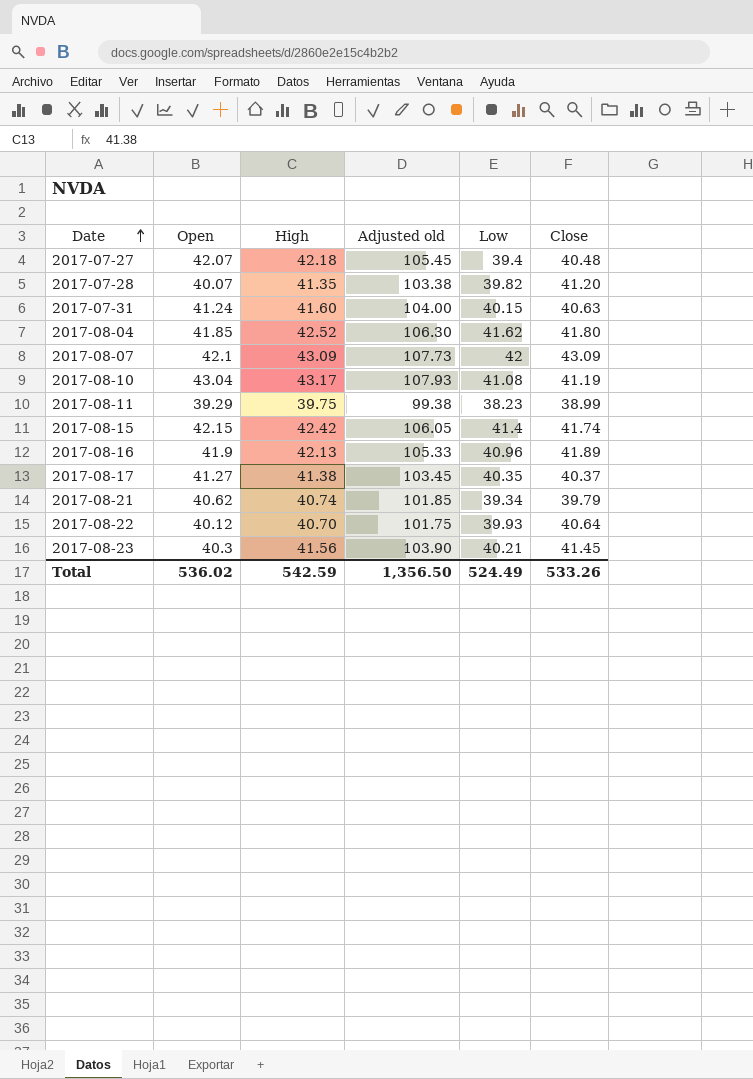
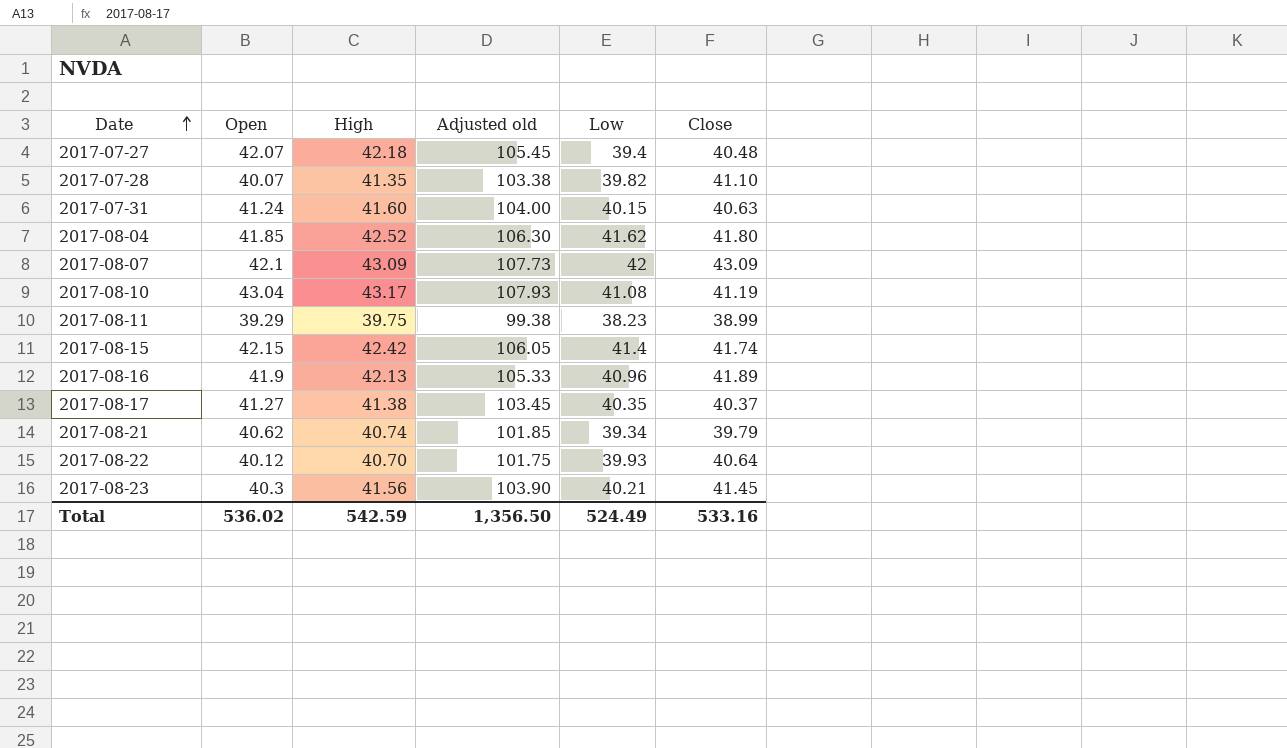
2017-07-28 | Close: 41.20 -> 41.10
Total | Close: 533.26 -> 533.16

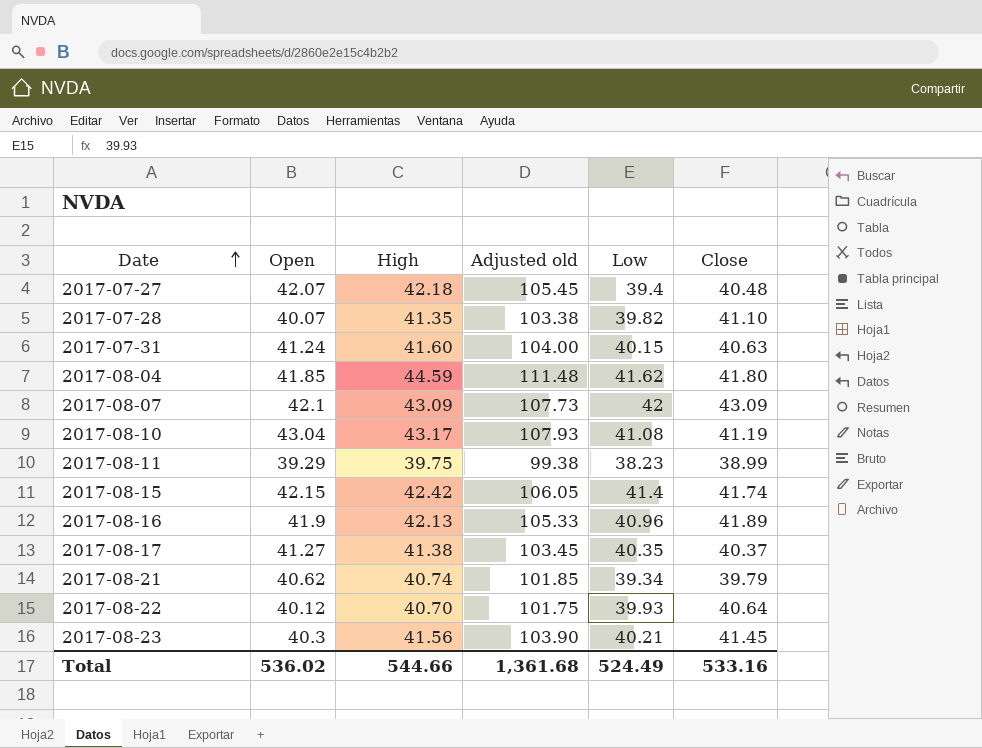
2017-08-04 | High: 42.52 -> 44.59
2017-08-04 | Adjusted old: 106.30 -> 111.48
Total | High: 542.59 -> 544.66
Total | Adjusted old: 1,356.50 -> 1,361.68

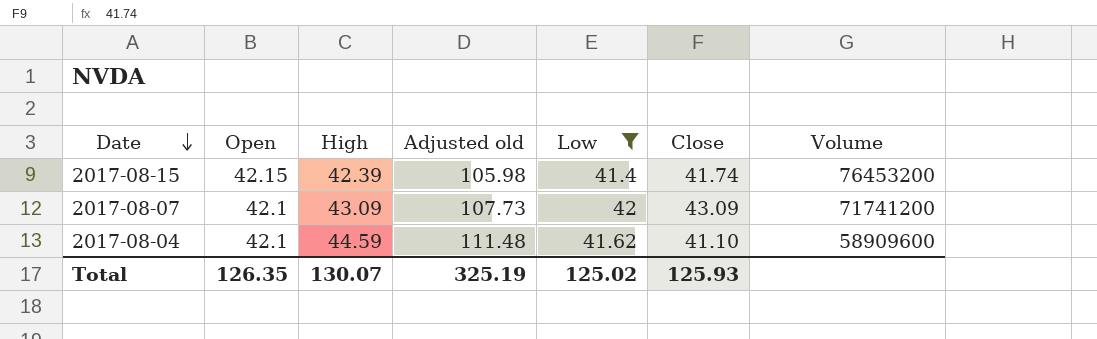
filter: none -> Low >= 41.4
row order: Date ascending -> Date descending
column Volume | position: none -> 7
2017-08-15 | High: 42.42 -> 42.39
2017-08-15 | Adjusted old: 106.05 -> 105.98
2017-08-04 | Open: 41.85 -> 42.1
2017-08-04 | Close: 41.80 -> 41.10
Total | Open: 536.02 -> 126.35
Total | High: 544.66 -> 130.07
Total | Adjusted old: 1,361.68 -> 325.19
Total | Low: 524.49 -> 125.02
Total | Close: 533.16 -> 125.93

